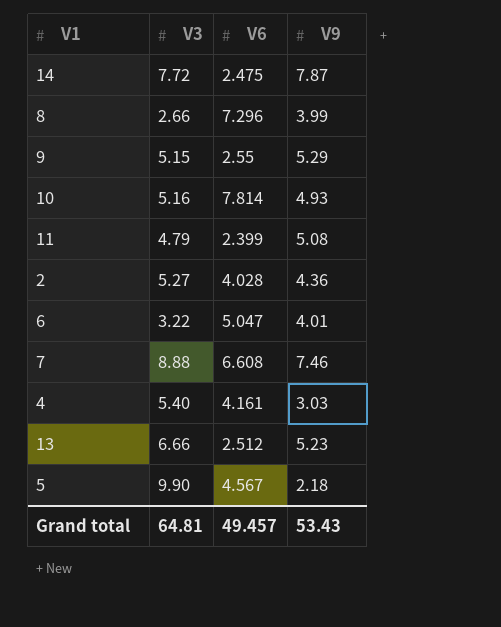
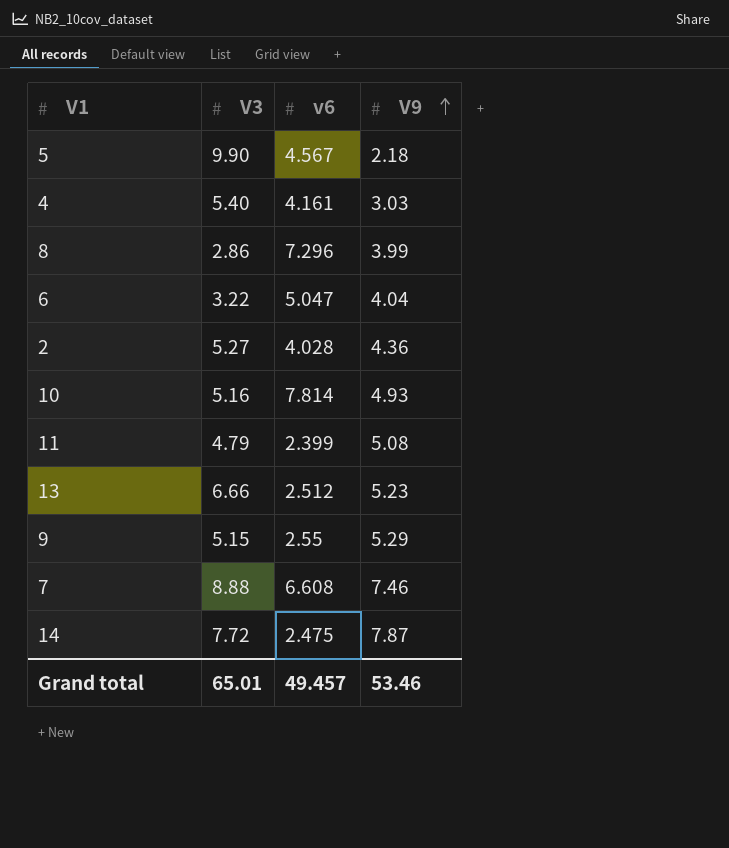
row order: none -> V9 ascending
column name: V6 -> v6
8 | V3: 2.66 -> 2.86
6 | V9: 4.01 -> 4.04
Grand total | V3: 64.81 -> 65.01
Grand total | V9: 53.43 -> 53.46

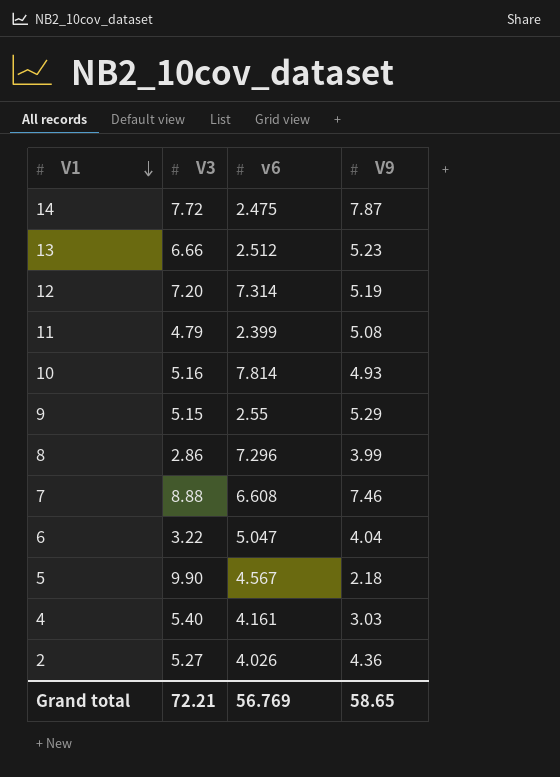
row order: V9 ascending -> V1 descending
row 12: none -> 7.20 | 7.314 | 5.19
2 | v6: 4.028 -> 4.026
Grand total | V3: 65.01 -> 72.21
Grand total | v6: 49.457 -> 56.769
Grand total | V9: 53.46 -> 58.65

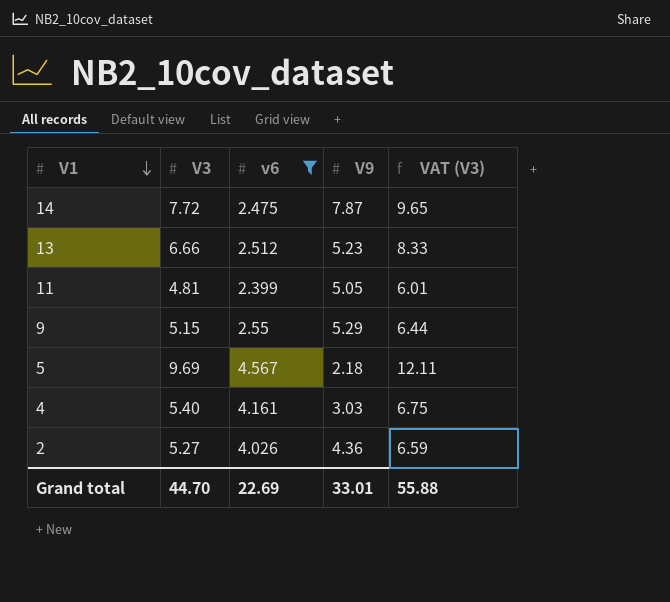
filter: none -> v6 <= 4.567
column VAT (V3) | formula: none -> [V3] * 1.25
11 | V3: 4.79 -> 4.81
11 | V9: 5.08 -> 5.05
5 | V3: 9.90 -> 9.69
Grand total | V3: 72.21 -> 44.70
Grand total | v6: 56.769 -> 22.69
Grand total | V9: 58.65 -> 33.01

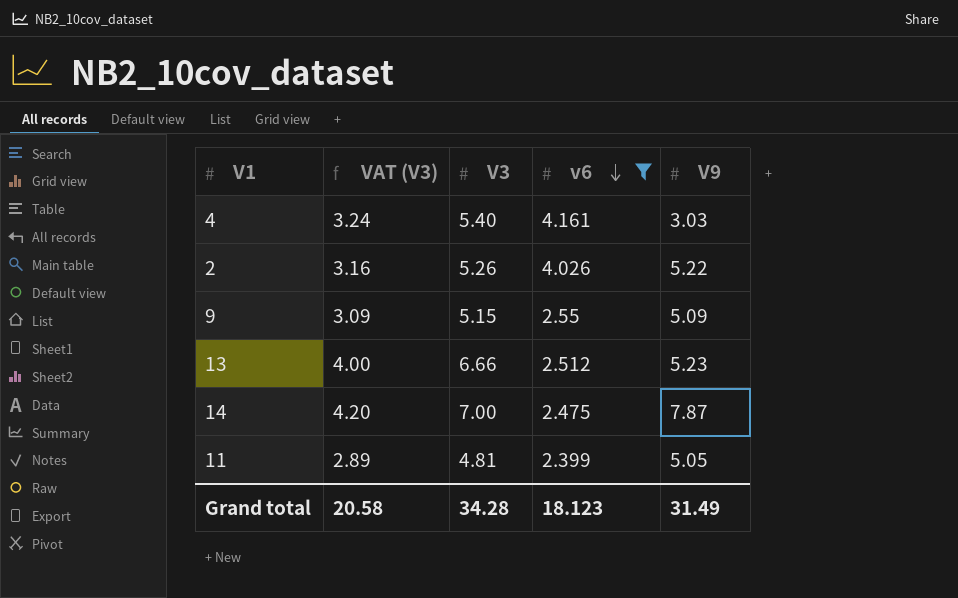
row order: V1 descending -> v6 descending
column VAT (V3) | formula: [V3] * 1.25 -> [V3] * 0.6
column VAT (V3) | position: 5 -> 2
row 5: 9.69 | 4.567 | 2.18 | 12.11 -> none
2 | V3: 5.27 -> 5.26
2 | V9: 4.36 -> 5.22
9 | V9: 5.29 -> 5.09
14 | V3: 7.72 -> 7.00
Grand total | VAT (V3): 55.88 -> 20.58
Grand total | V3: 44.70 -> 34.28
Grand total | v6: 22.69 -> 18.123
Grand total | V9: 33.01 -> 31.49

